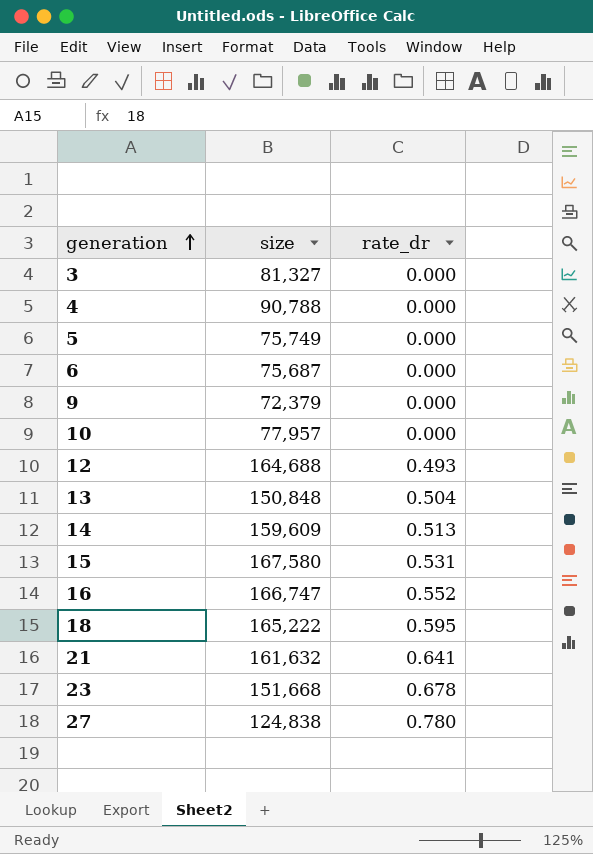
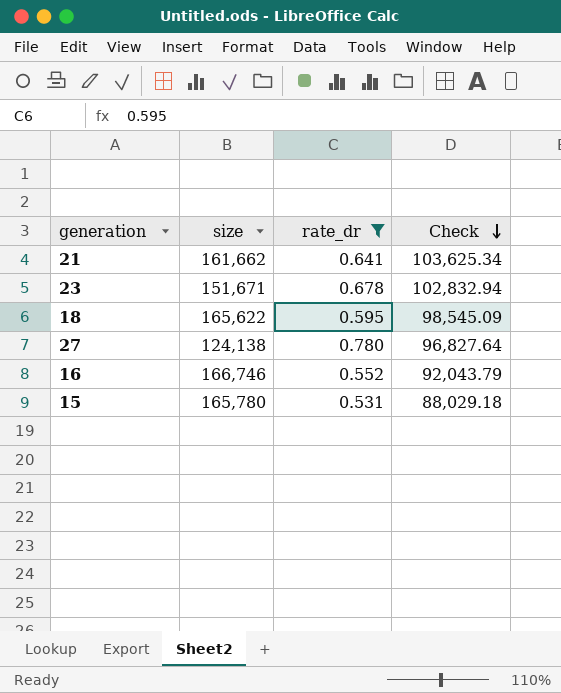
filter: none -> rate_dr >= 0.531
row order: generation ascending -> Check descending
column Check | formula: none -> [size] * [rate_dr]
21 | size: 161,632 -> 161,662
23 | size: 151,668 -> 151,671
18 | size: 165,222 -> 165,622
27 | size: 124,838 -> 124,138
16 | size: 166,747 -> 166,746
15 | size: 167,580 -> 165,780

